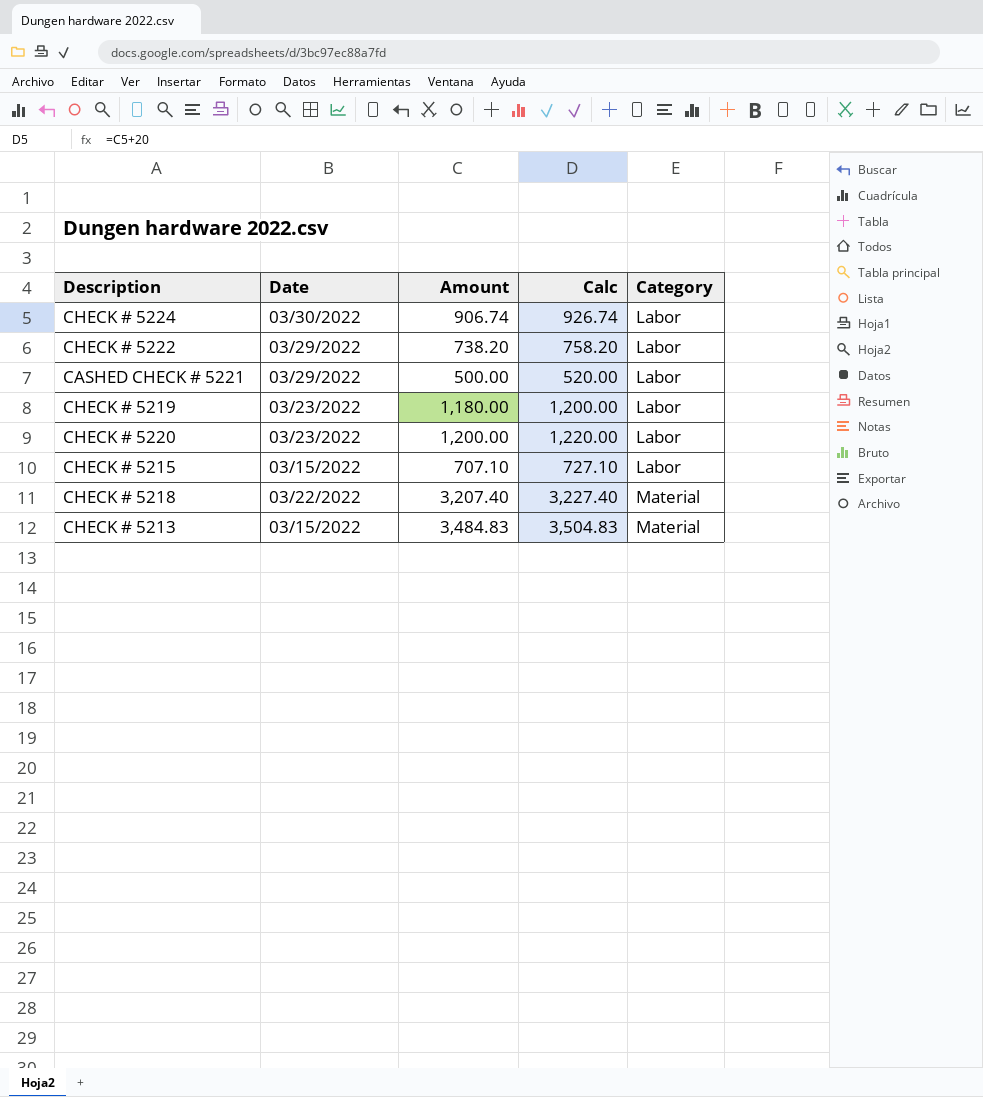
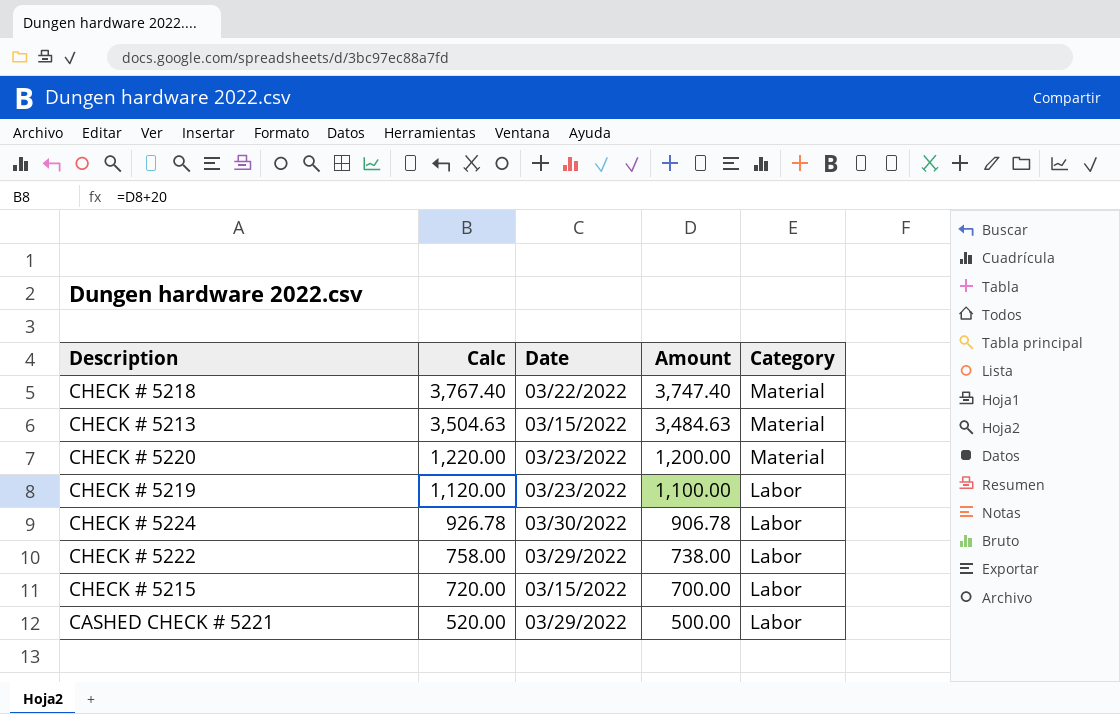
row order: Category ascending -> Calc descending
column Calc | position: 4 -> 2
CHECK # 5218 | Calc: 3,227.40 -> 3,767.40
CHECK # 5218 | Amount: 3,207.40 -> 3,747.40
CHECK # 5213 | Calc: 3,504.83 -> 3,504.63
CHECK # 5213 | Amount: 3,484.83 -> 3,484.63
CHECK # 5220 | Category: Labor -> Material
CHECK # 5219 | Calc: 1,200.00 -> 1,120.00
CHECK # 5219 | Amount: 1,180.00 -> 1,100.00
CHECK # 5224 | Calc: 926.74 -> 926.78
CHECK # 5224 | Amount: 906.74 -> 906.78
CHECK # 5222 | Calc: 758.20 -> 758.00
CHECK # 5222 | Amount: 738.20 -> 738.00
CHECK # 5215 | Calc: 727.10 -> 720.00
CHECK # 5215 | Amount: 707.10 -> 700.00

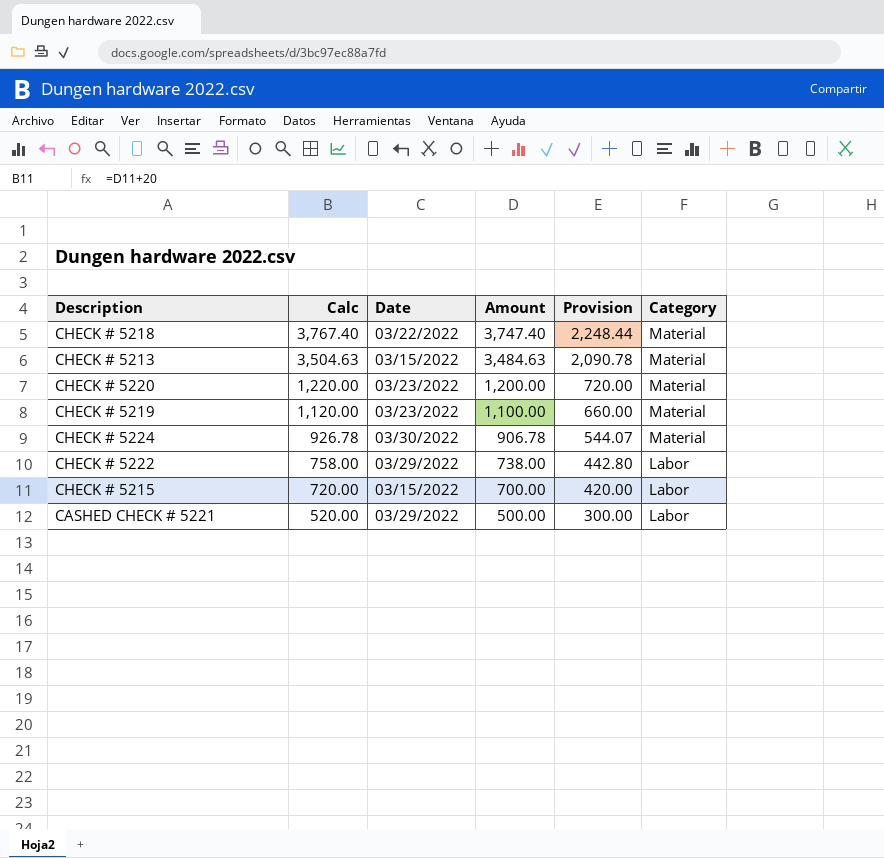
column Provision | formula: none -> [Amount] * 0.6
CHECK # 5219 | Category: Labor -> Material
CHECK # 5224 | Category: Labor -> Material

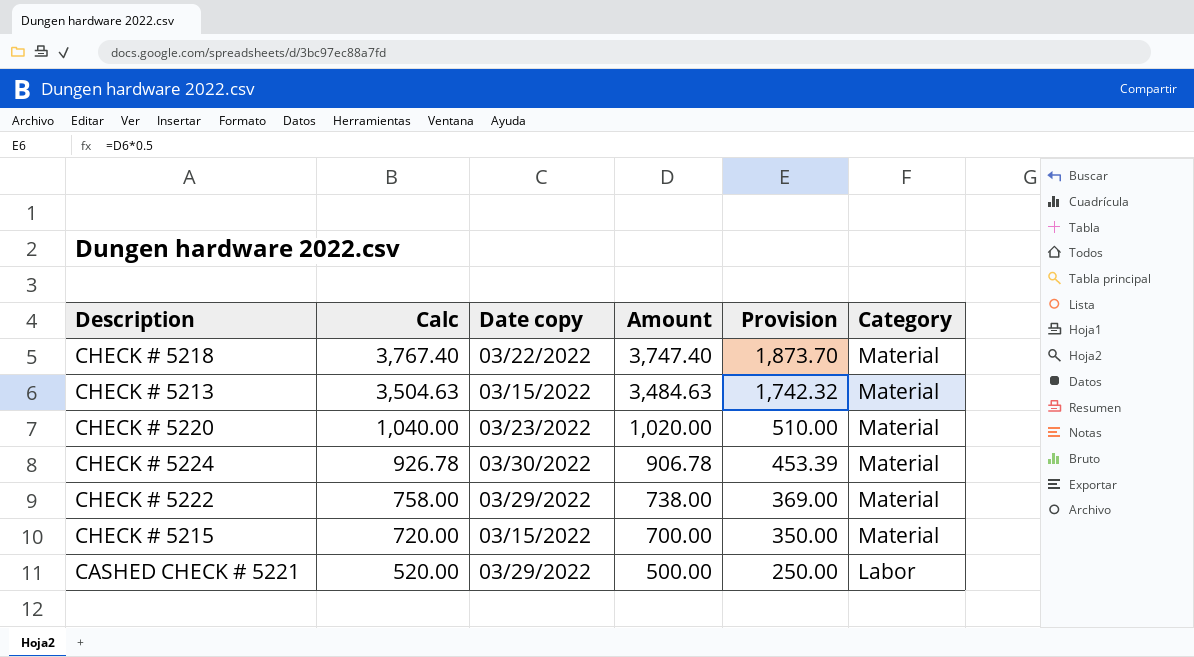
column name: Date -> Date copy
column Provision | formula: [Amount] * 0.6 -> [Amount] * 0.5
row CHECK # 5219: 1,120.00 | 03/23/2022 | 1,100.00 | 660.00 | Material -> none
CHECK # 5220 | Calc: 1,220.00 -> 1,040.00
CHECK # 5220 | Amount: 1,200.00 -> 1,020.00
CHECK # 5222 | Category: Labor -> Material
CHECK # 5215 | Category: Labor -> Material

